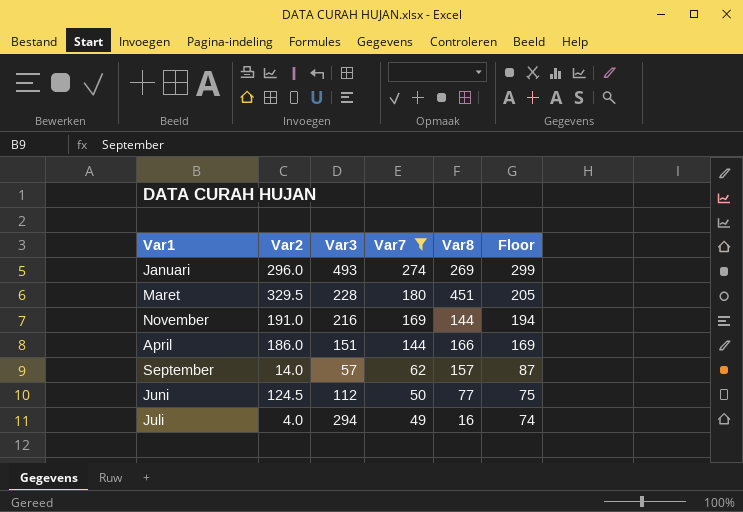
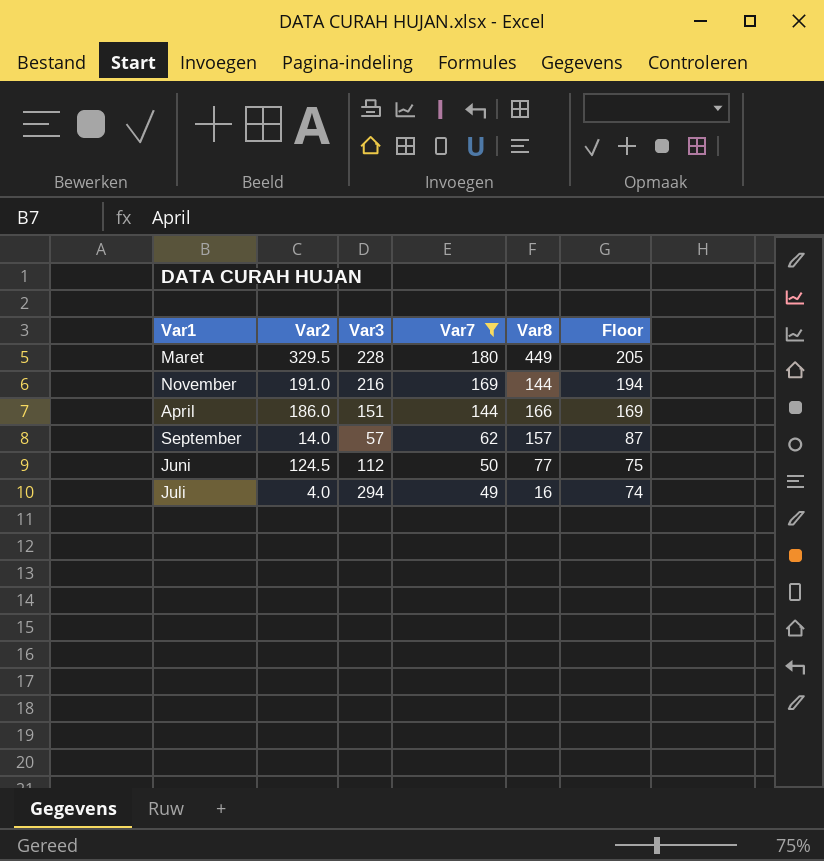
row Januari: 296.0 | 493 | 274 | 269 | 299 -> none
Maret | Var8: 451 -> 449

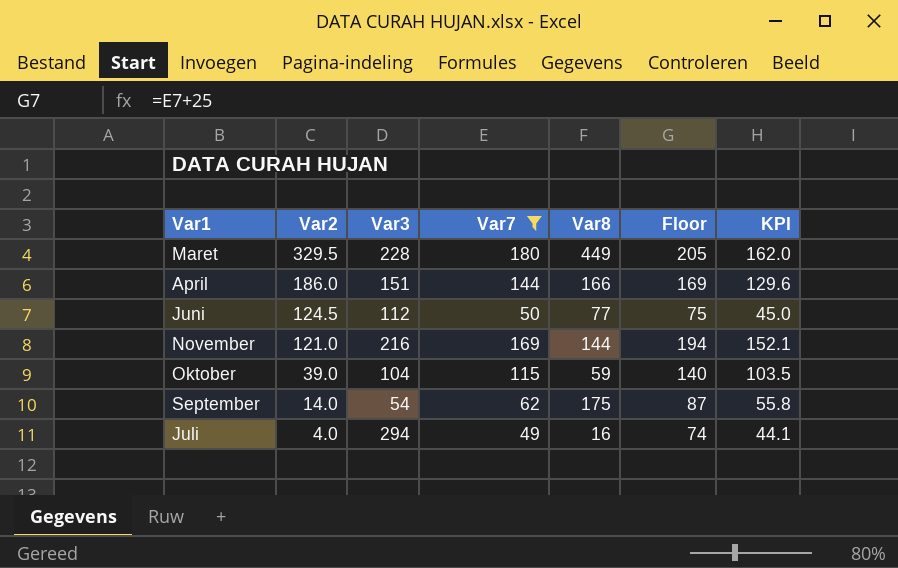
row order: Var7 descending -> Var2 descending
column KPI | formula: none -> [Var7] * 0.9
November | Var2: 191.0 -> 121.0
row Oktober: none -> 39.0 | 104 | 115 | 59 | 140 | 103.5
September | Var3: 57 -> 54
September | Var8: 157 -> 175

